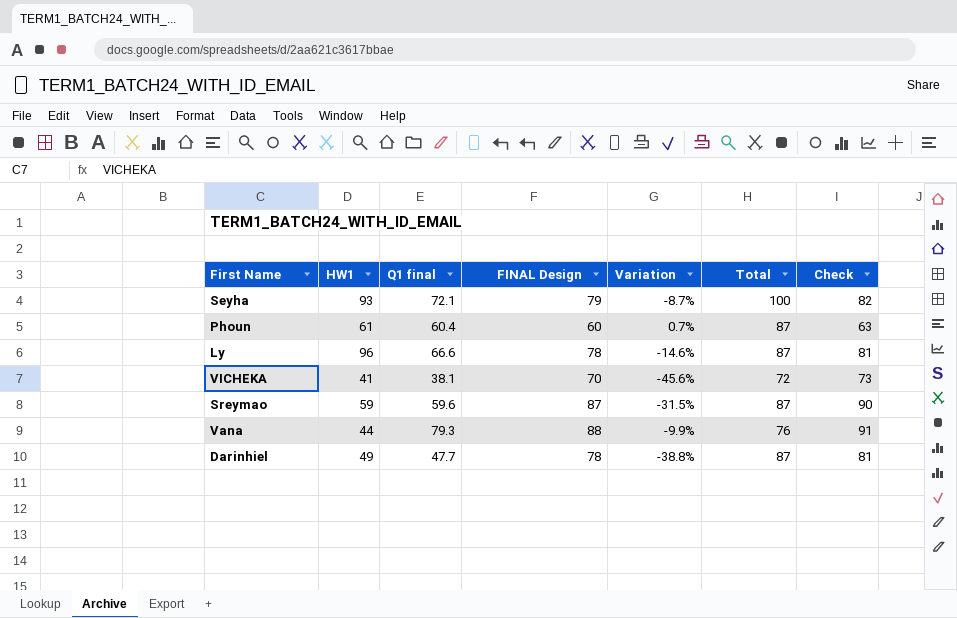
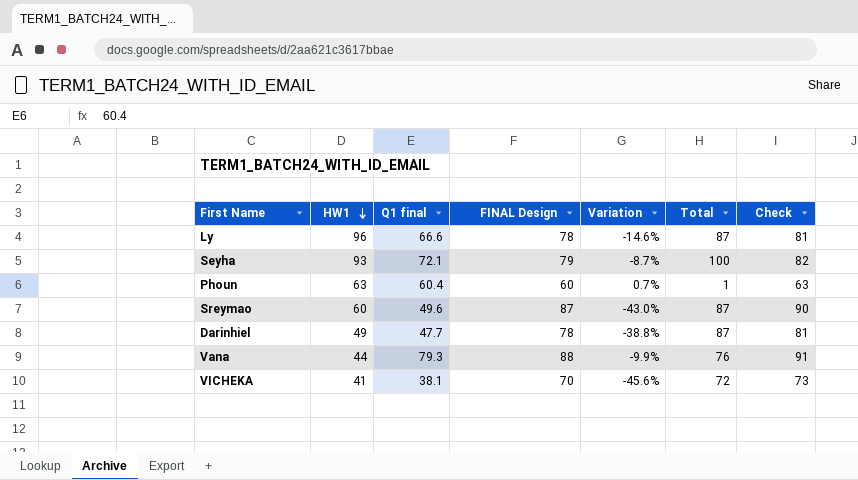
row order: none -> HW1 descending
Phoun | HW1: 61 -> 63
Phoun | Total: 87 -> 1
Sreymao | HW1: 59 -> 60
Sreymao | Q1 final: 59.6 -> 49.6
Sreymao | Variation: -31.5% -> -43.0%

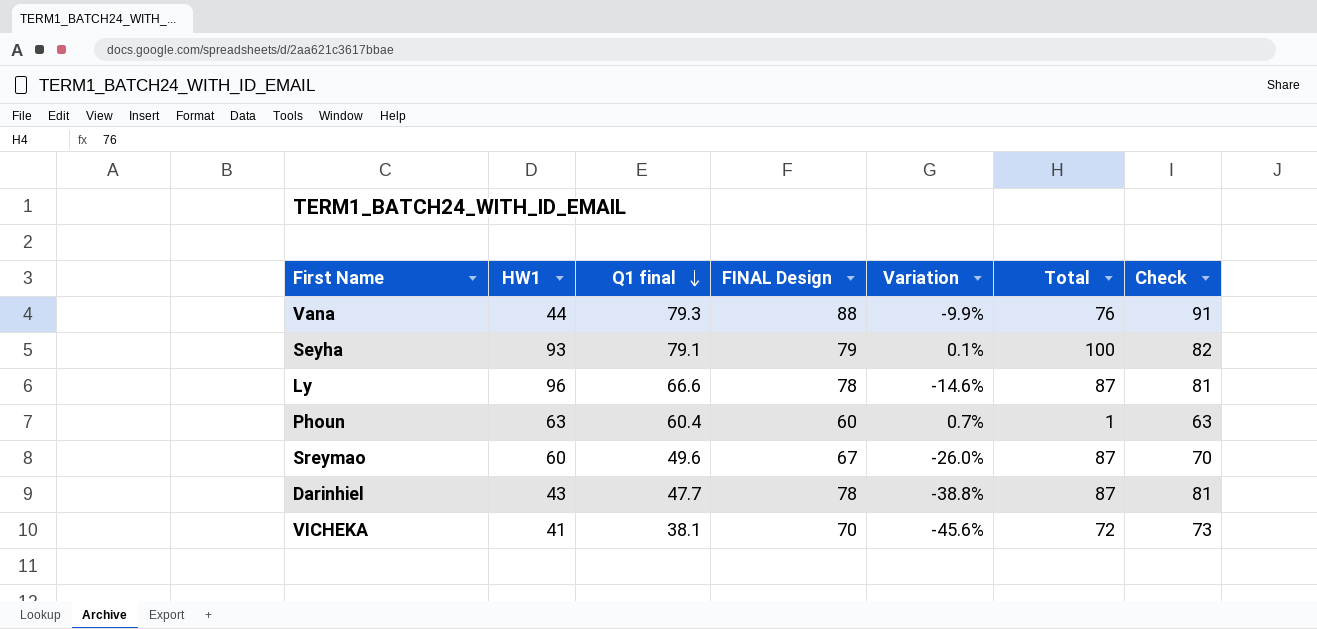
row order: HW1 descending -> Q1 final descending
Seyha | Q1 final: 72.1 -> 79.1
Seyha | Variation: -8.7% -> 0.1%
Sreymao | FINAL Design: 87 -> 67
Sreymao | Variation: -43.0% -> -26.0%
Sreymao | Check: 90 -> 70
Darinhiel | HW1: 49 -> 43

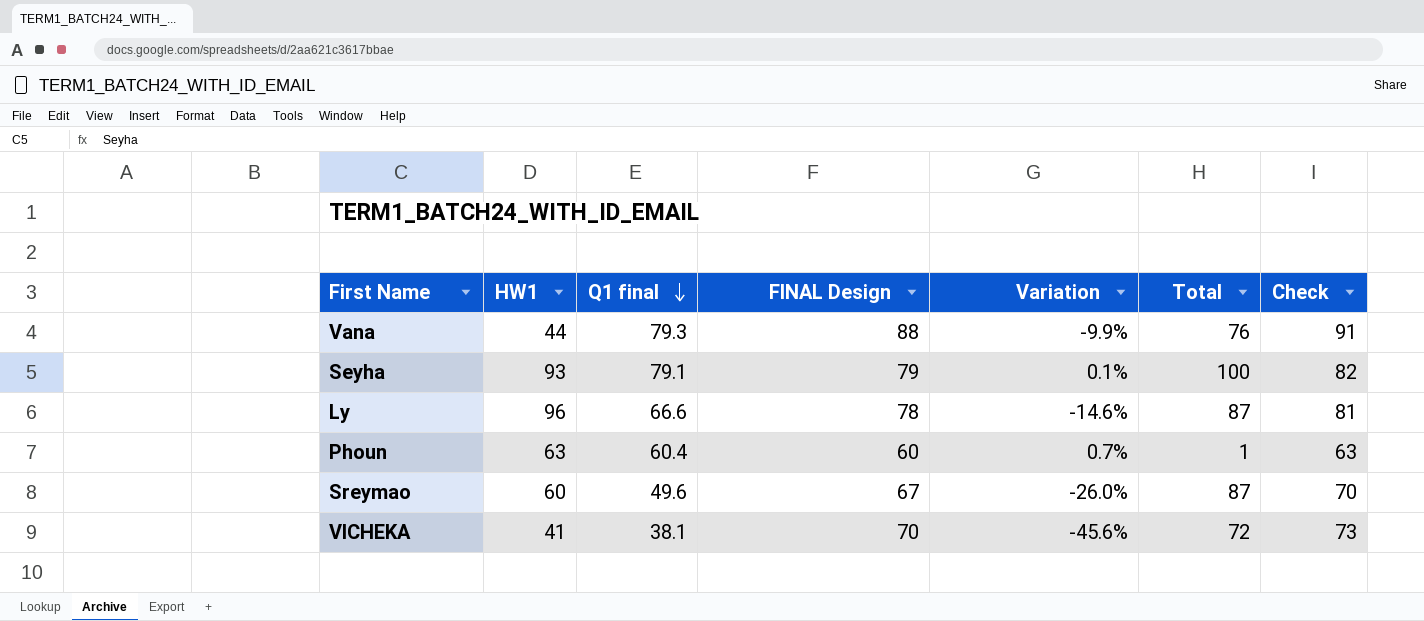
row Darinhiel: 43 | 47.7 | 78 | -38.8% | 87 | 81 -> none

